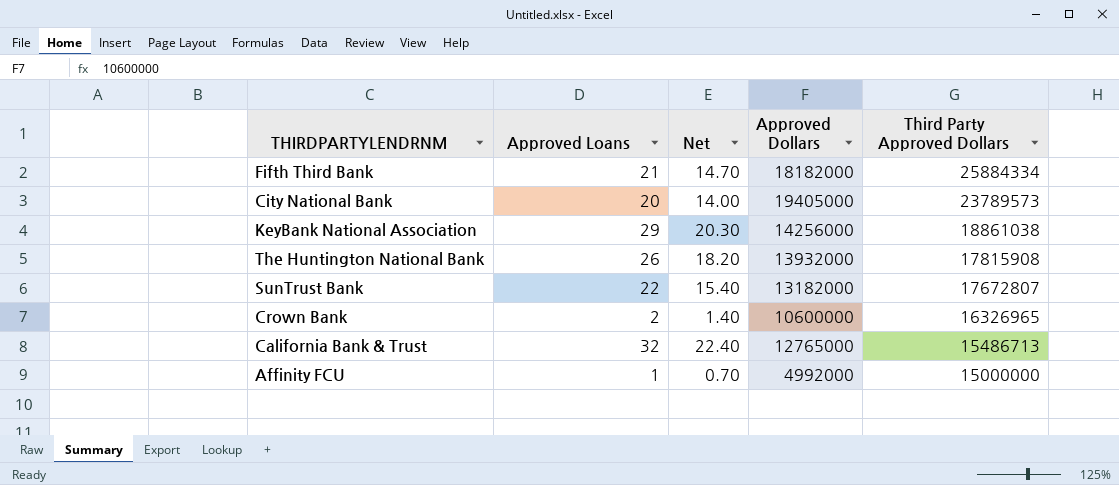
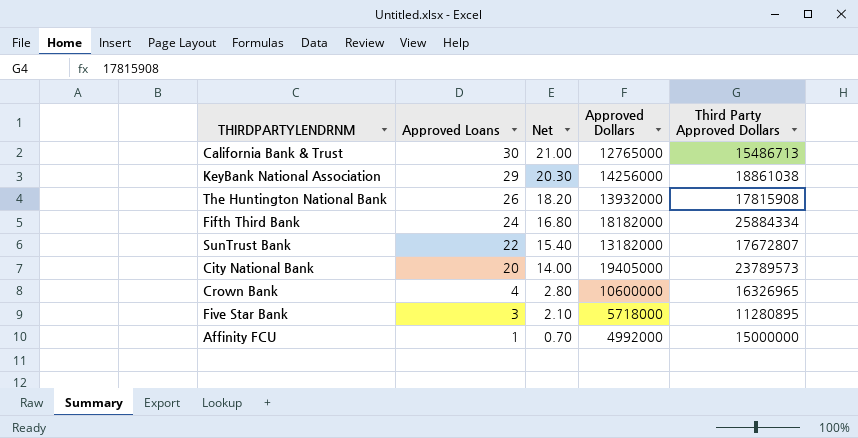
row order: Third Party Approved Dollars descending -> Approved Loans descending
California Bank & Trust | Approved Loans: 32 -> 30
California Bank & Trust | Net: 22.40 -> 21.00
Fifth Third Bank | Approved Loans: 21 -> 24
Fifth Third Bank | Net: 14.70 -> 16.80
Crown Bank | Approved Loans: 2 -> 4
Crown Bank | Net: 1.40 -> 2.80
row Five Star Bank: none -> 3 | 2.10 | 5718000 | 11280895

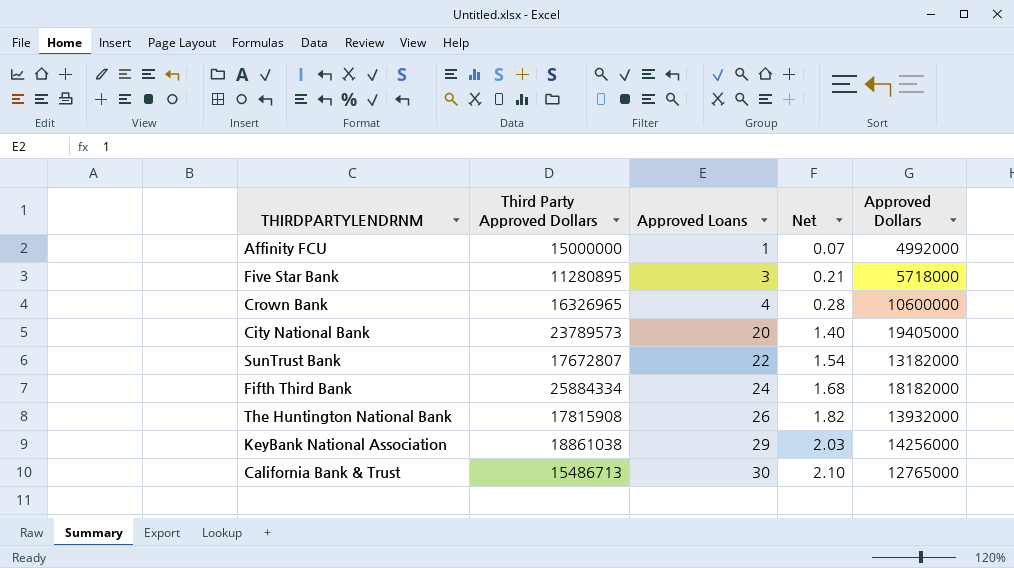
row order: Approved Loans descending -> Approved Loans ascending
column Third Party Approved Dollars | position: 5 -> 2
column Net | formula: [Approved Loans] * 0.7 -> [Approved Loans] * 0.07

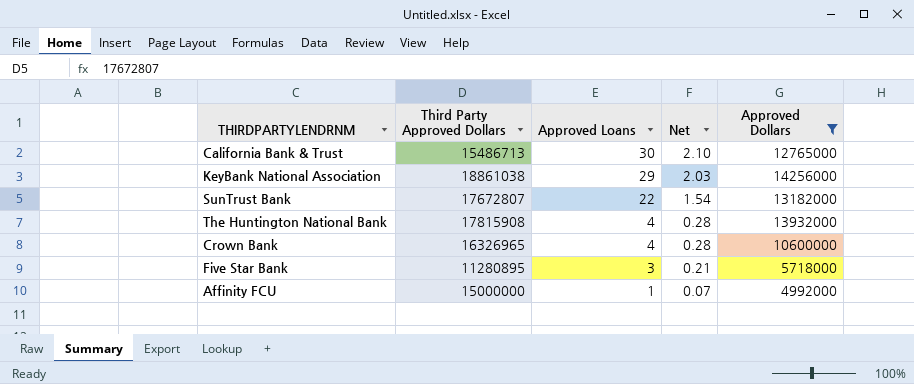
filter: none -> Approved Dollars <= 14256000
row order: Approved Loans ascending -> Approved Loans descending
The Huntington National Bank | Approved Loans: 26 -> 4
The Huntington National Bank | Net: 1.82 -> 0.28

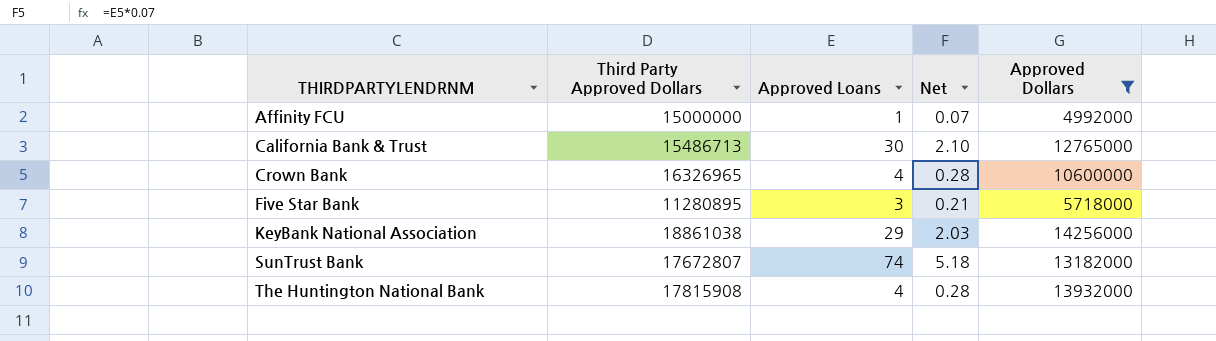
row order: Approved Loans descending -> THIRDPARTYLENDRNM ascending
SunTrust Bank | Approved Loans: 22 -> 74
SunTrust Bank | Net: 1.54 -> 5.18

